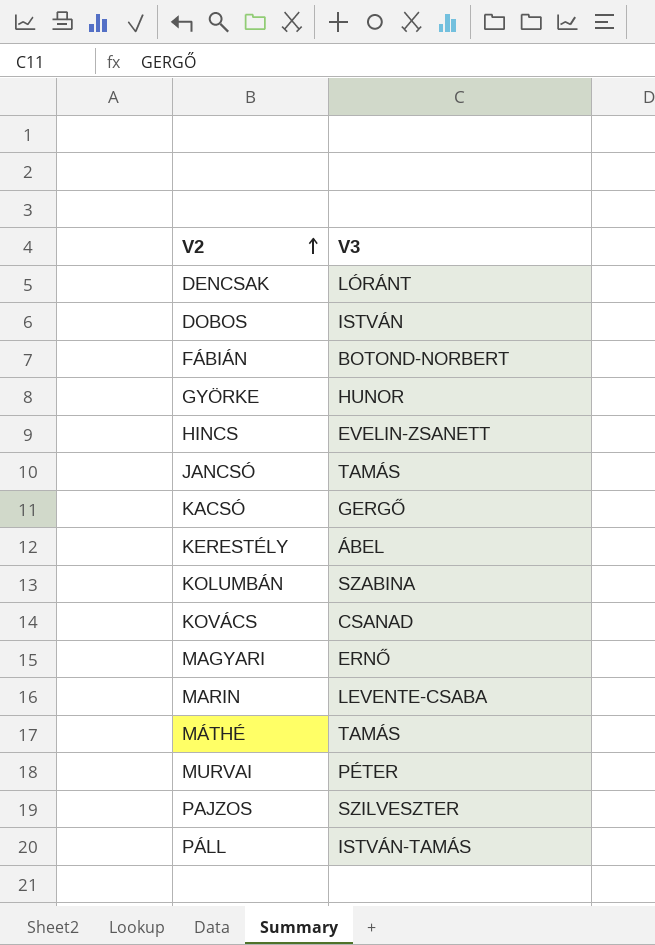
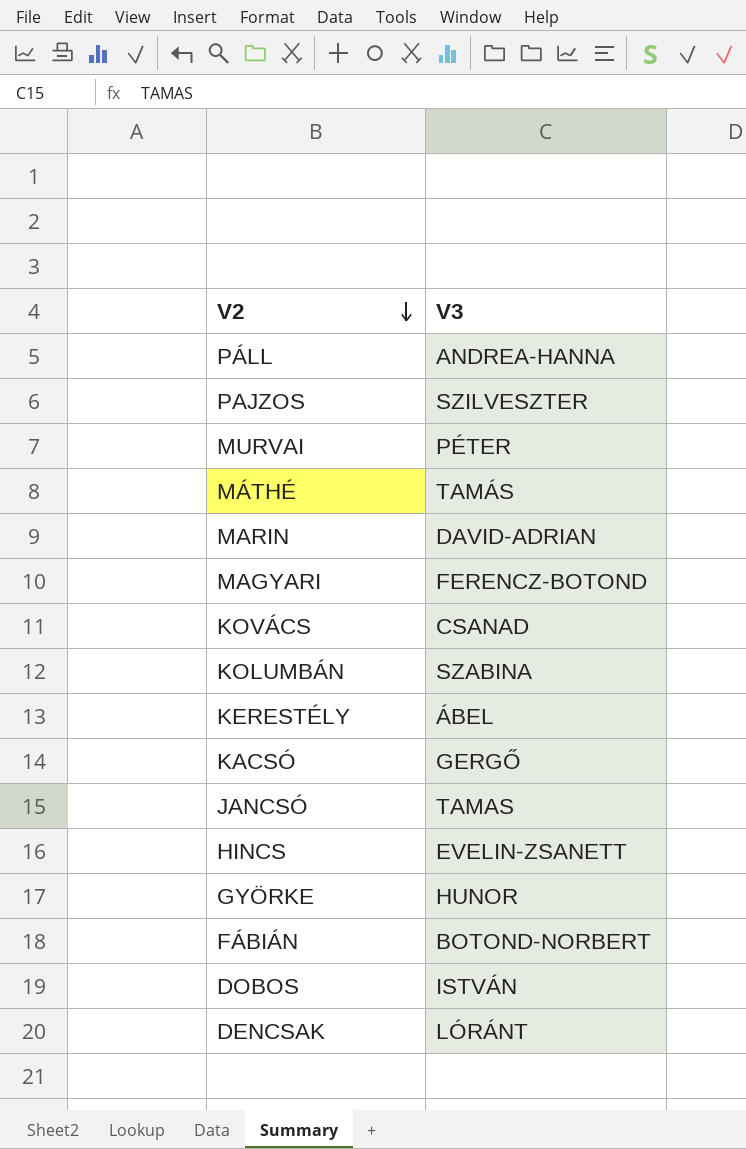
row order: V2 ascending -> V2 descending
PÁLL | V3: ISTVÁN-TAMÁS -> ANDREA-HANNA
MARIN | V3: LEVENTE-CSABA -> DAVID-ADRIAN
MAGYARI | V3: ERNŐ -> FERENCZ-BOTOND
JANCSÓ | V3: TAMÁS -> TAMAS

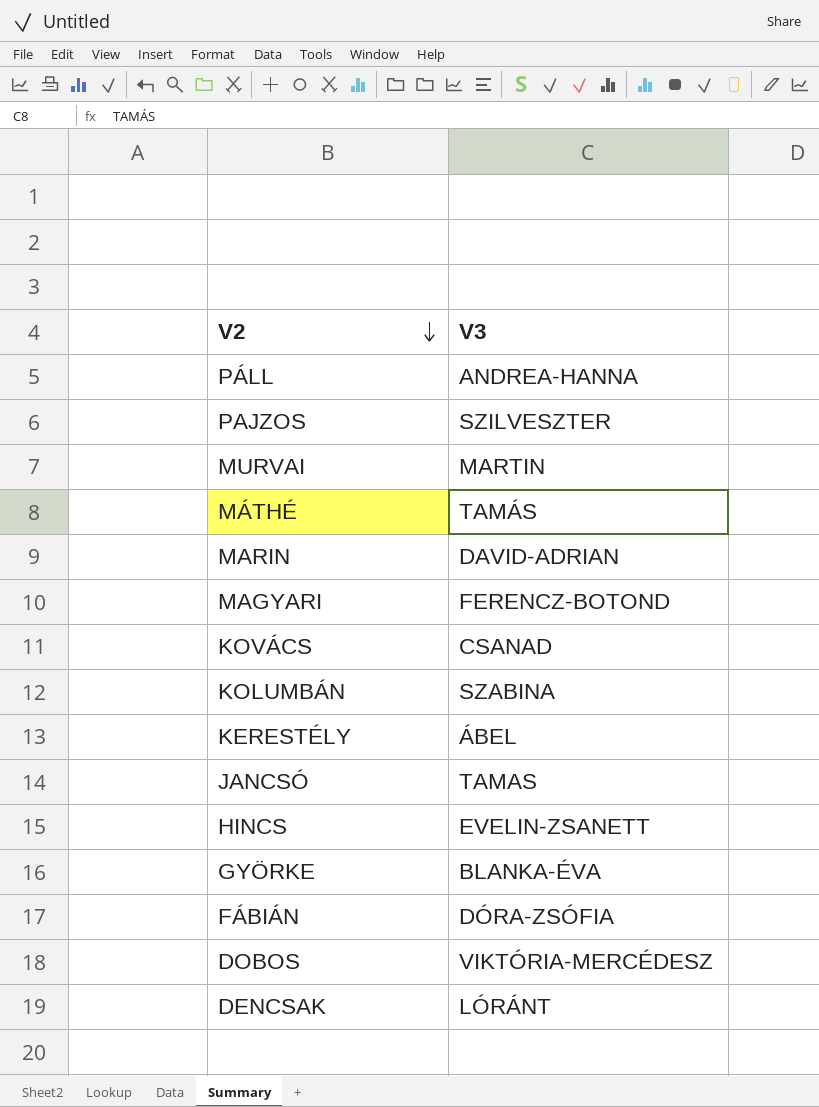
row KACSÓ: GERGŐ -> none
MURVAI | V3: PÉTER -> MARTIN
GYÖRKE | V3: HUNOR -> BLANKA-ÉVA
FÁBIÁN | V3: BOTOND-NORBERT -> DÓRA-ZSÓFIA
DOBOS | V3: ISTVÁN -> VIKTÓRIA-MERCÉDESZ

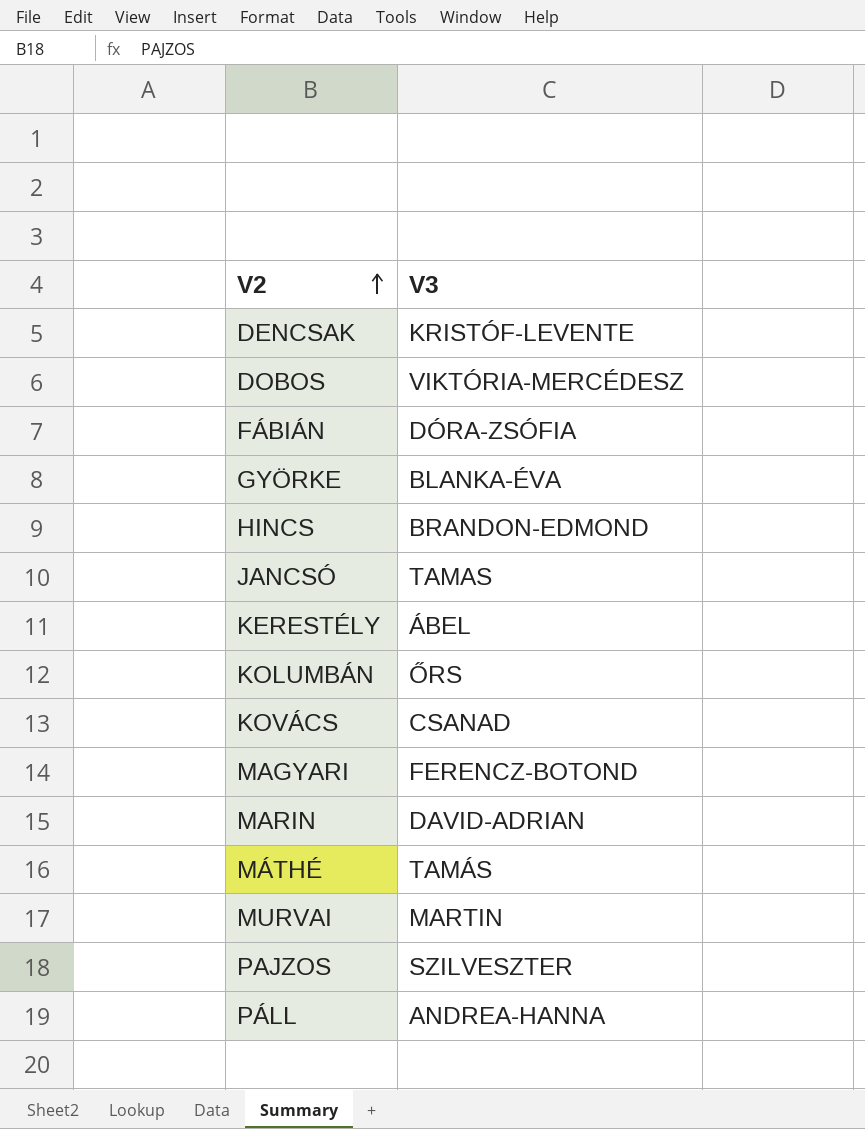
row order: V2 descending -> V2 ascending
DENCSAK | V3: LÓRÁNT -> KRISTÓF-LEVENTE
HINCS | V3: EVELIN-ZSANETT -> BRANDON-EDMOND
KOLUMBÁN | V3: SZABINA -> ŐRS

